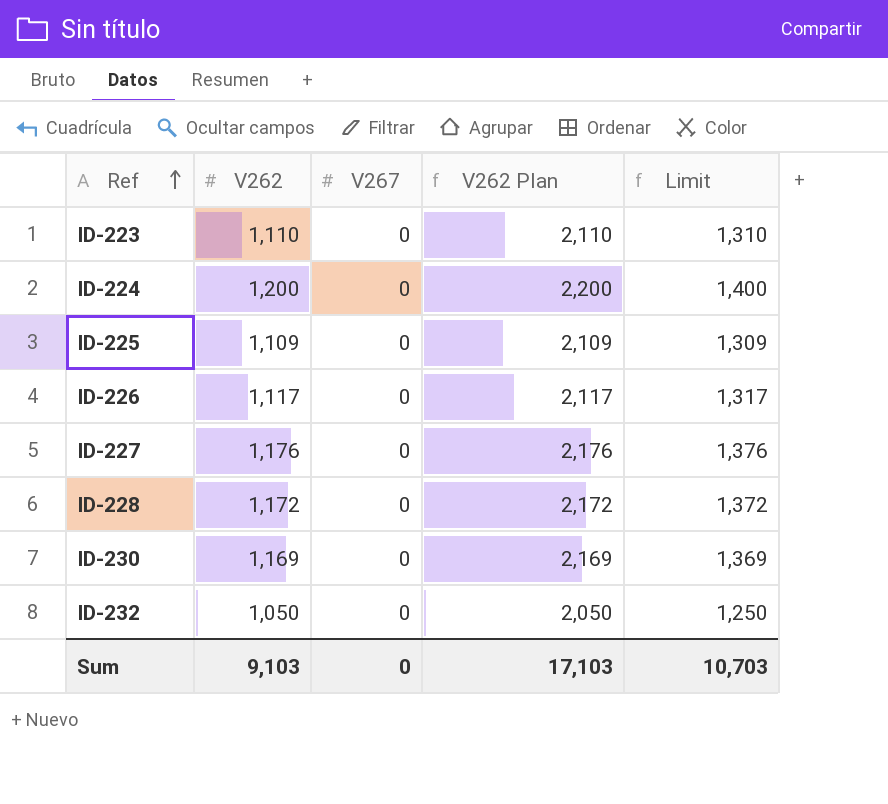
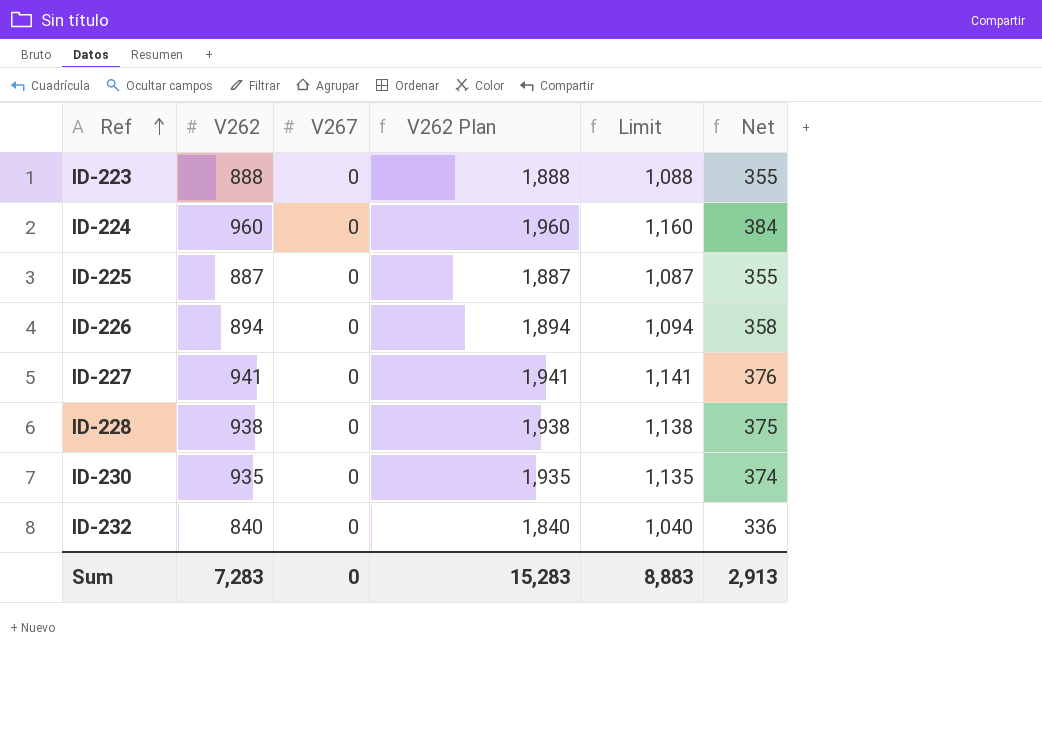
column Net | formula: none -> [V262] * 0.4
ID-223 | V262: 1,110 -> 888
ID-223 | V262 Plan: 2,110 -> 1,888
ID-223 | Limit: 1,310 -> 1,088
ID-224 | V262: 1,200 -> 960
ID-224 | V262 Plan: 2,200 -> 1,960
ID-224 | Limit: 1,400 -> 1,160
ID-225 | V262: 1,109 -> 887
ID-225 | V262 Plan: 2,109 -> 1,887
ID-225 | Limit: 1,309 -> 1,087
ID-226 | V262: 1,117 -> 894
ID-226 | V262 Plan: 2,117 -> 1,894
ID-226 | Limit: 1,317 -> 1,094
ID-227 | V262: 1,176 -> 941
ID-227 | V262 Plan: 2,176 -> 1,941
ID-227 | Limit: 1,376 -> 1,141
ID-228 | V262: 1,172 -> 938
ID-228 | V262 Plan: 2,172 -> 1,938
ID-228 | Limit: 1,372 -> 1,138
ID-230 | V262: 1,169 -> 935
ID-230 | V262 Plan: 2,169 -> 1,935
ID-230 | Limit: 1,369 -> 1,135
ID-232 | V262: 1,050 -> 840
ID-232 | V262 Plan: 2,050 -> 1,840
ID-232 | Limit: 1,250 -> 1,040
Sum | V262: 9,103 -> 7,283
Sum | V262 Plan: 17,103 -> 15,283
Sum | Limit: 10,703 -> 8,883

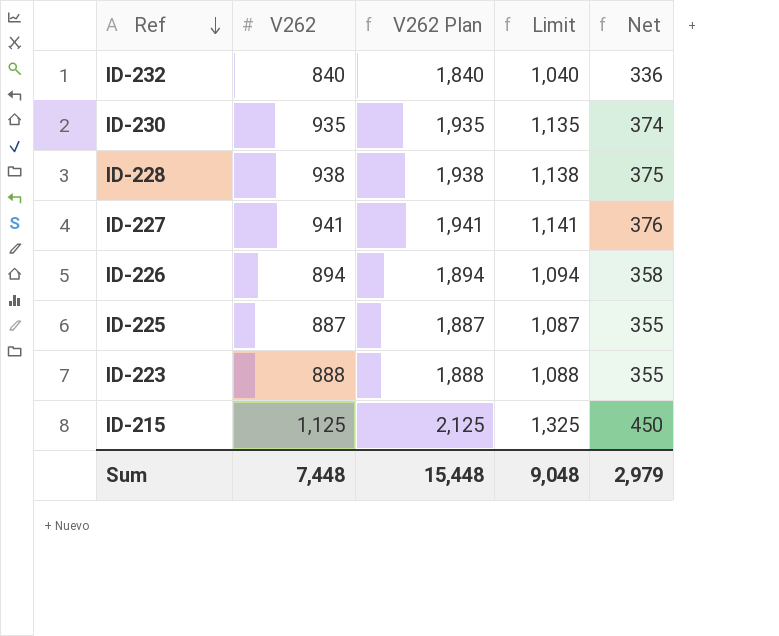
row order: Ref ascending -> Ref descending
column V267 | position: 3 -> none
row ID-224: 960 | 0 | 1,960 | 1,160 | 384 -> none
row ID-215: none -> 1,125 | 2,125 | 1,325 | 450
Sum | V262: 7,283 -> 7,448
Sum | V262 Plan: 15,283 -> 15,448
Sum | Limit: 8,883 -> 9,048
Sum | Net: 2,913 -> 2,979

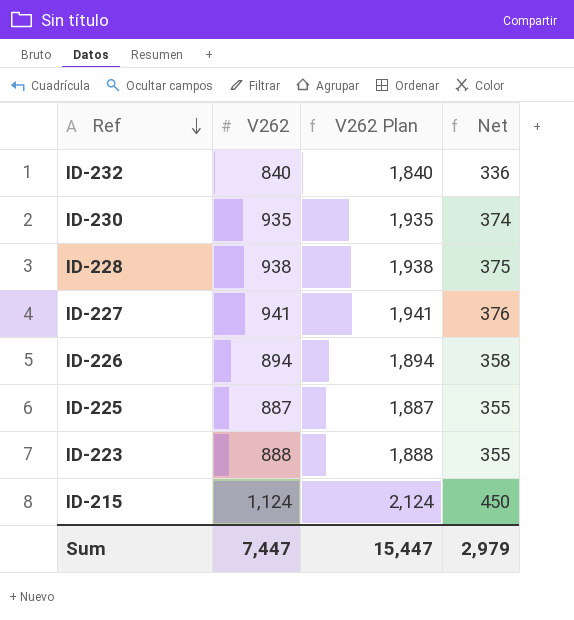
column Limit | formula: [V262] + 200 -> none
ID-215 | V262: 1,125 -> 1,124
ID-215 | V262 Plan: 2,125 -> 2,124
Sum | V262: 7,448 -> 7,447
Sum | V262 Plan: 15,448 -> 15,447

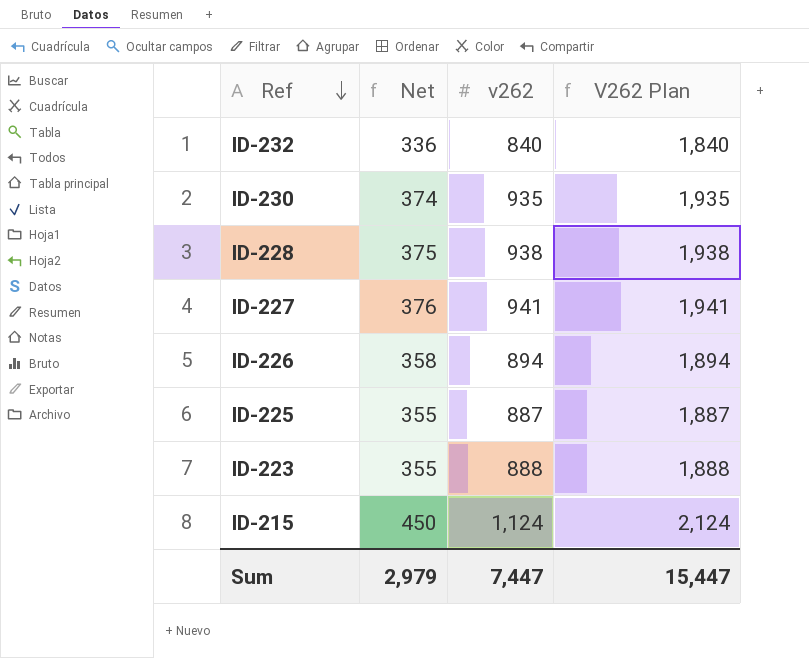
column Net | position: 4 -> 2
column name: V262 -> v262

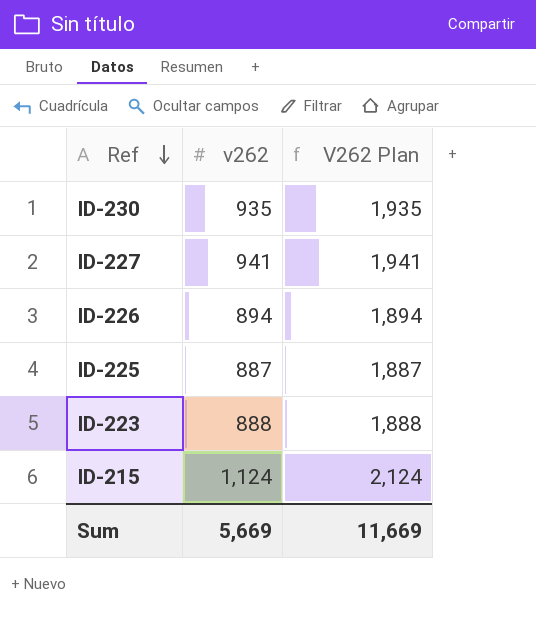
column Net | formula: [v262] * 0.4 -> none
row ID-232: 336 | 840 | 1,840 -> none
row ID-228: 375 | 938 | 1,938 -> none
Sum | v262: 7,447 -> 5,669
Sum | V262 Plan: 15,447 -> 11,669

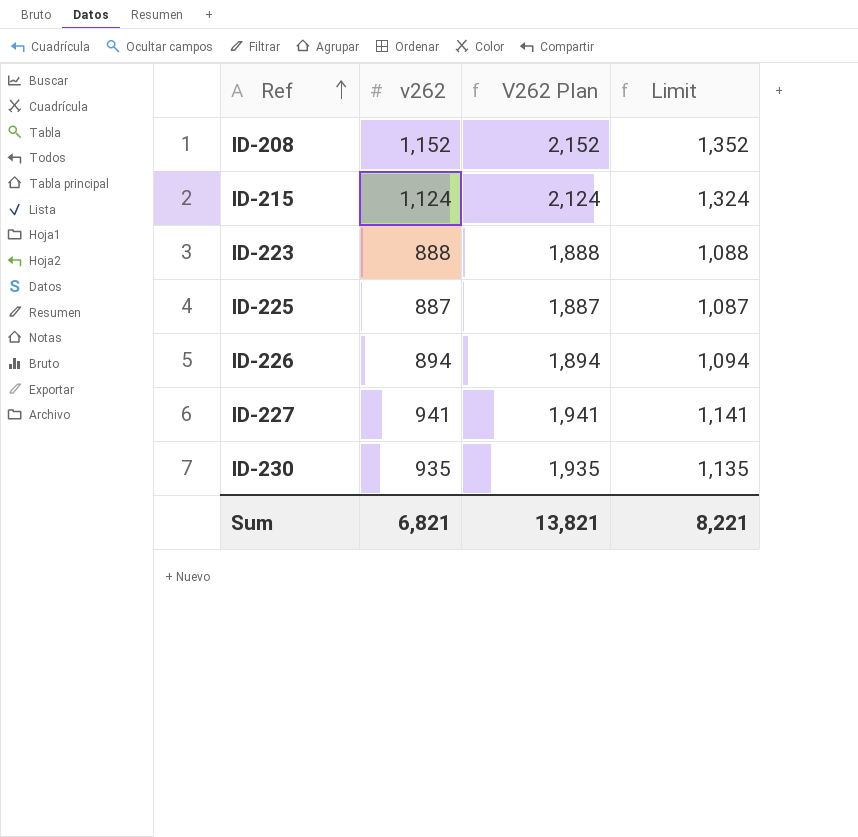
row order: Ref descending -> Ref ascending
column Limit | formula: none -> [v262] + 200
row ID-208: none -> 1,152 | 2,152 | 1,352
Sum | v262: 5,669 -> 6,821
Sum | V262 Plan: 11,669 -> 13,821

